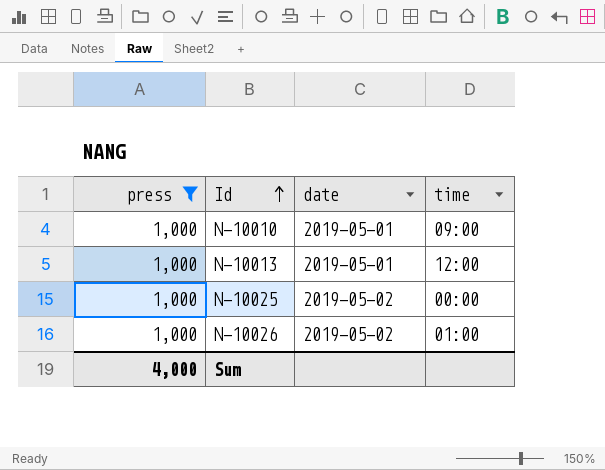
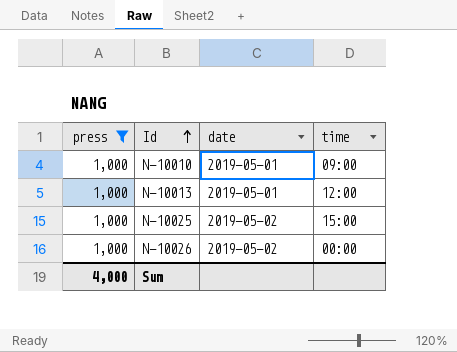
N-10025 | time: 00:00 -> 15:00
N-10026 | time: 01:00 -> 00:00

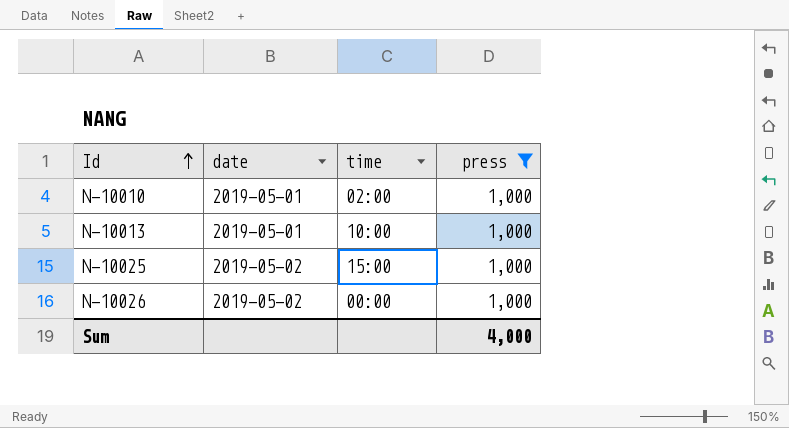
column press | position: 1 -> 4
N-10010 | time: 09:00 -> 02:00
N-10013 | time: 12:00 -> 10:00

